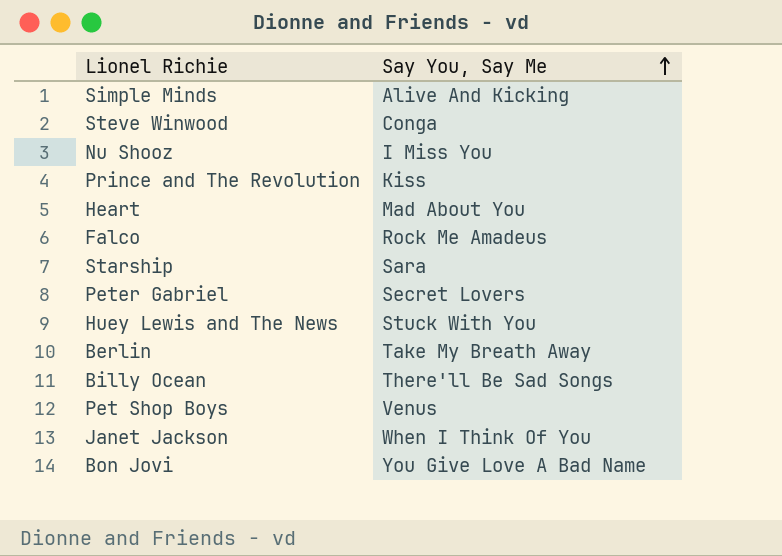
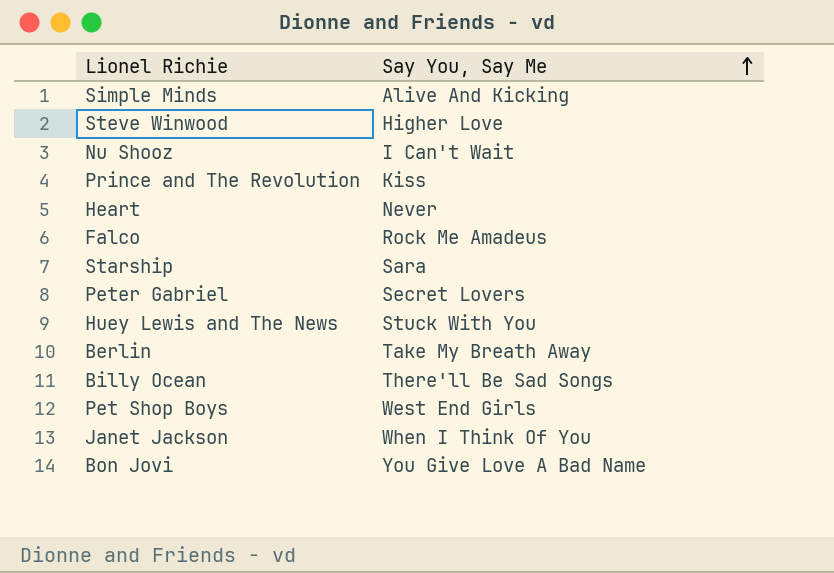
Steve Winwood | Say You, Say Me: Conga -> Higher Love
Nu Shooz | Say You, Say Me: I Miss You -> I Can't Wait
Heart | Say You, Say Me: Mad About You -> Never
Pet Shop Boys | Say You, Say Me: Venus -> West End Girls

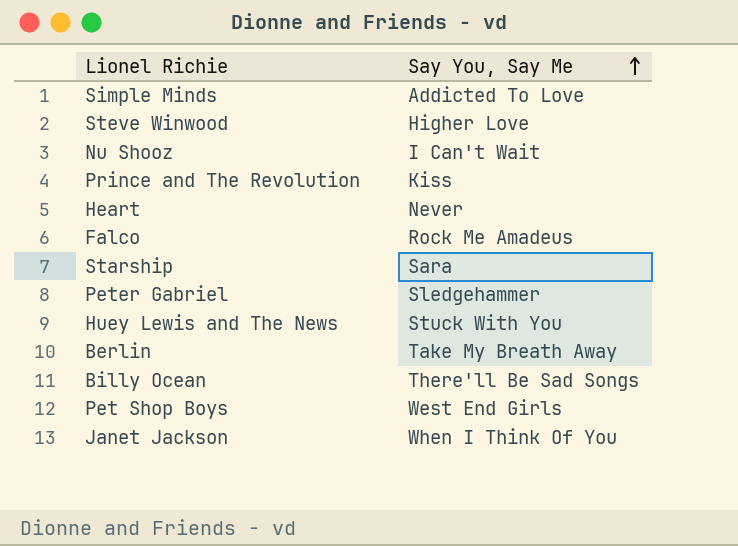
row Bon Jovi: You Give Love A Bad Name -> none
Simple Minds | Say You, Say Me: Alive And Kicking -> Addicted To Love
Peter Gabriel | Say You, Say Me: Secret Lovers -> Sledgehammer

